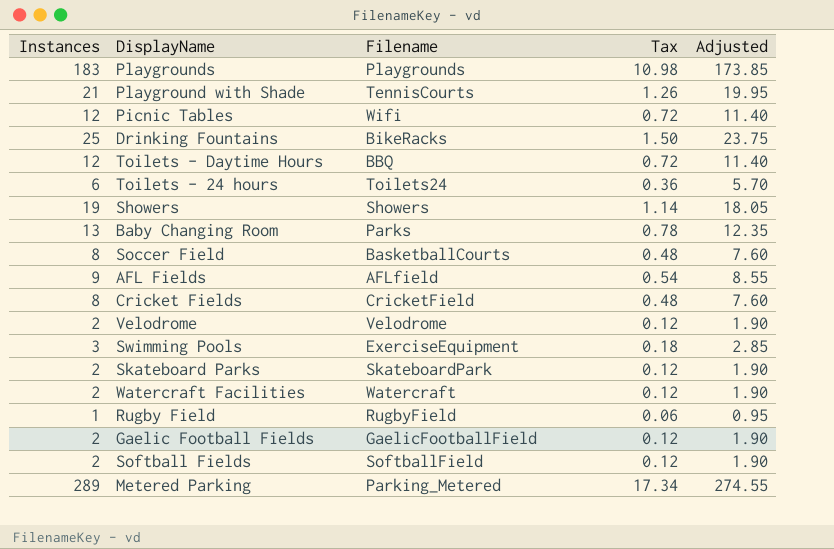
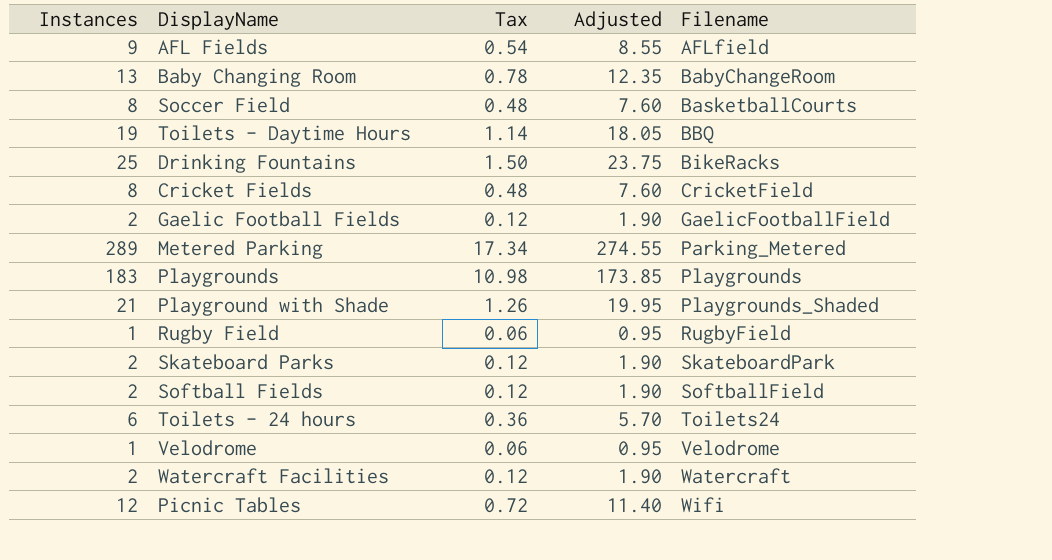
row order: none -> Filename ascending
column Filename | position: 3 -> 5
row Showers: 19 | Showers | 1.14 | 18.05 -> none
row Swimming Pools: 3 | ExerciseEquipment | 0.18 | 2.85 -> none
Baby Changing Room | Filename: Parks -> BabyChangeRoom
Toilets - Daytime Hours | Instances: 12 -> 19
Toilets - Daytime Hours | Tax: 0.72 -> 1.14
Toilets - Daytime Hours | Adjusted: 11.40 -> 18.05
Playground with Shade | Filename: TennisCourts -> Playgrounds_Shaded
Velodrome | Instances: 2 -> 1
Velodrome | Tax: 0.12 -> 0.06
Velodrome | Adjusted: 1.90 -> 0.95

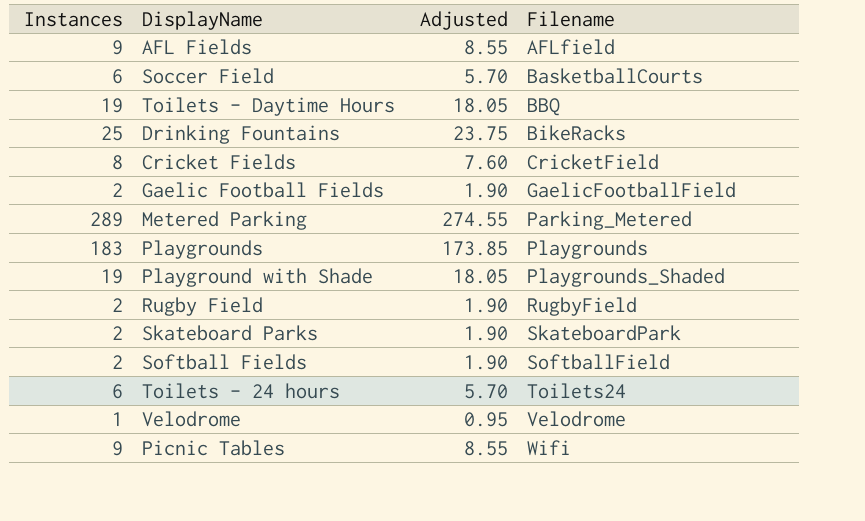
column Tax | formula: [Instances] * 0.06 -> none
row Baby Changing Room: 13 | 0.78 | 12.35 | BabyChangeRoom -> none
row Watercraft Facilities: 2 | 0.12 | 1.90 | Watercraft -> none
Soccer Field | Instances: 8 -> 6
Soccer Field | Adjusted: 7.60 -> 5.70
Playground with Shade | Instances: 21 -> 19
Playground with Shade | Adjusted: 19.95 -> 18.05
Rugby Field | Instances: 1 -> 2
Rugby Field | Adjusted: 0.95 -> 1.90
Picnic Tables | Instances: 12 -> 9
Picnic Tables | Adjusted: 11.40 -> 8.55

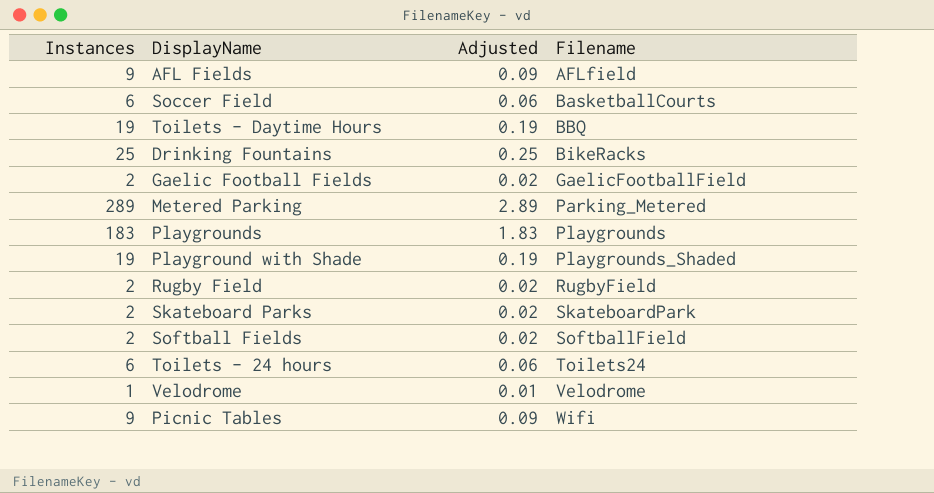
column Adjusted | formula: [Instances] * 0.95 -> [Instances] * 0.01
row Cricket Fields: 8 | 7.60 | CricketField -> none

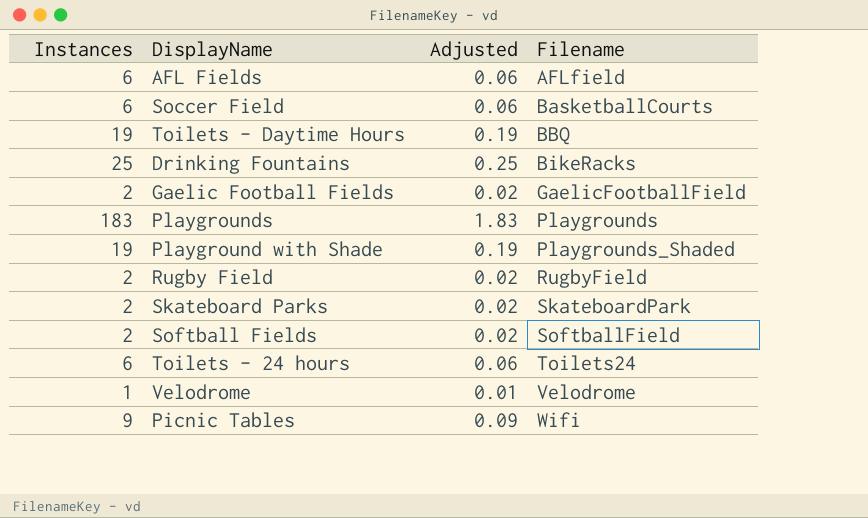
row Metered Parking: 289 | 2.89 | Parking_Metered -> none
AFL Fields | Instances: 9 -> 6
AFL Fields | Adjusted: 0.09 -> 0.06

